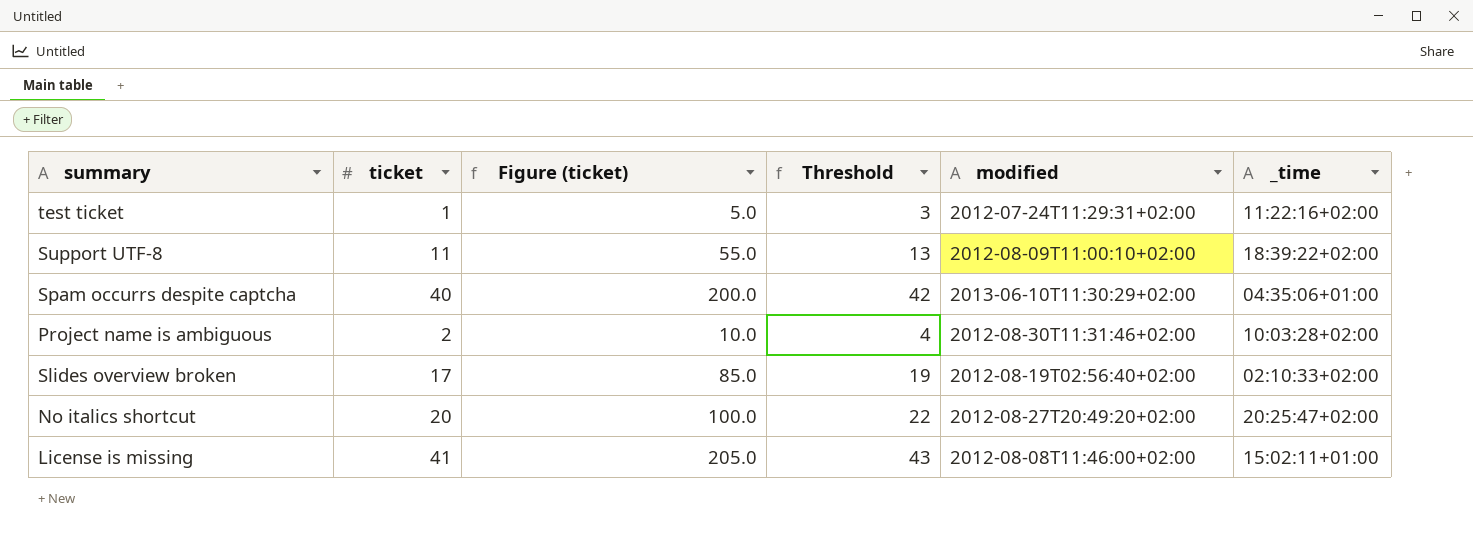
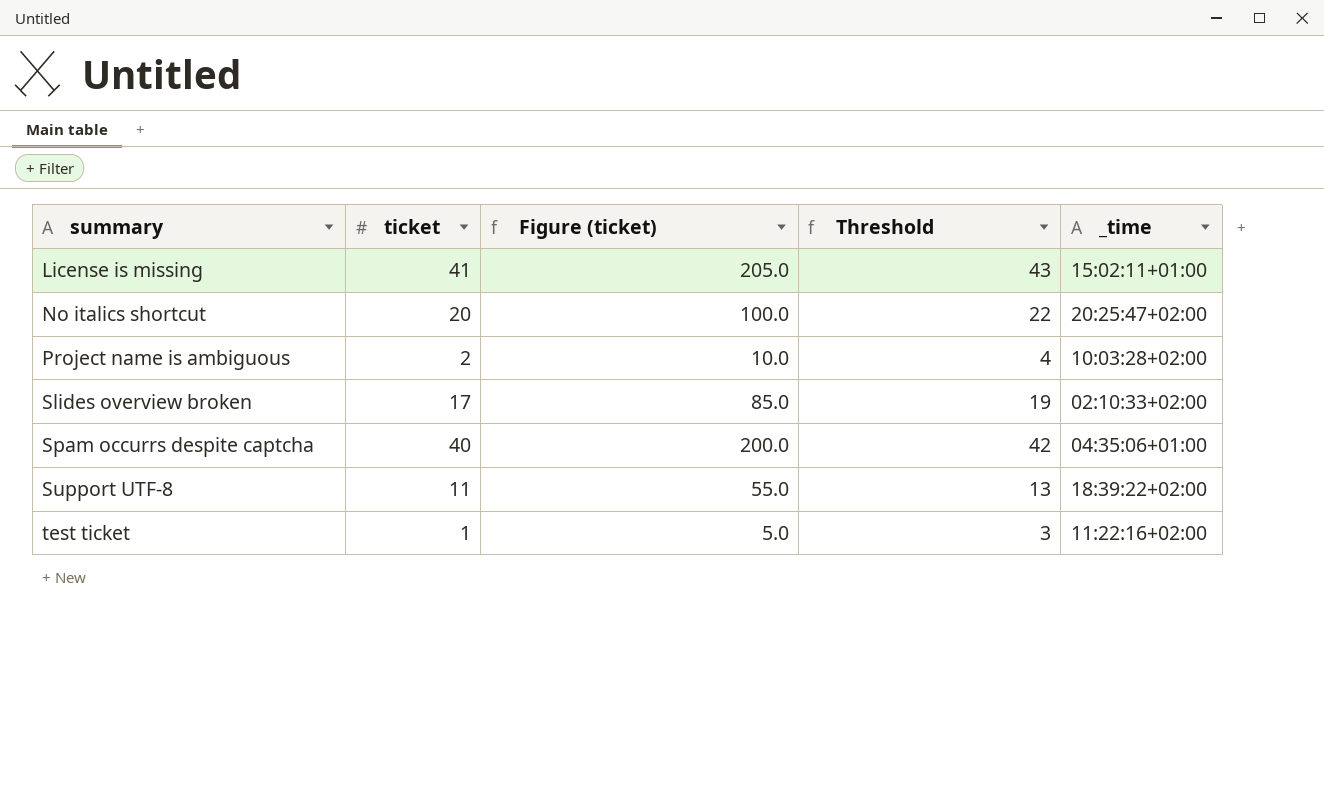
row order: none -> summary ascending
column modified | position: 5 -> none

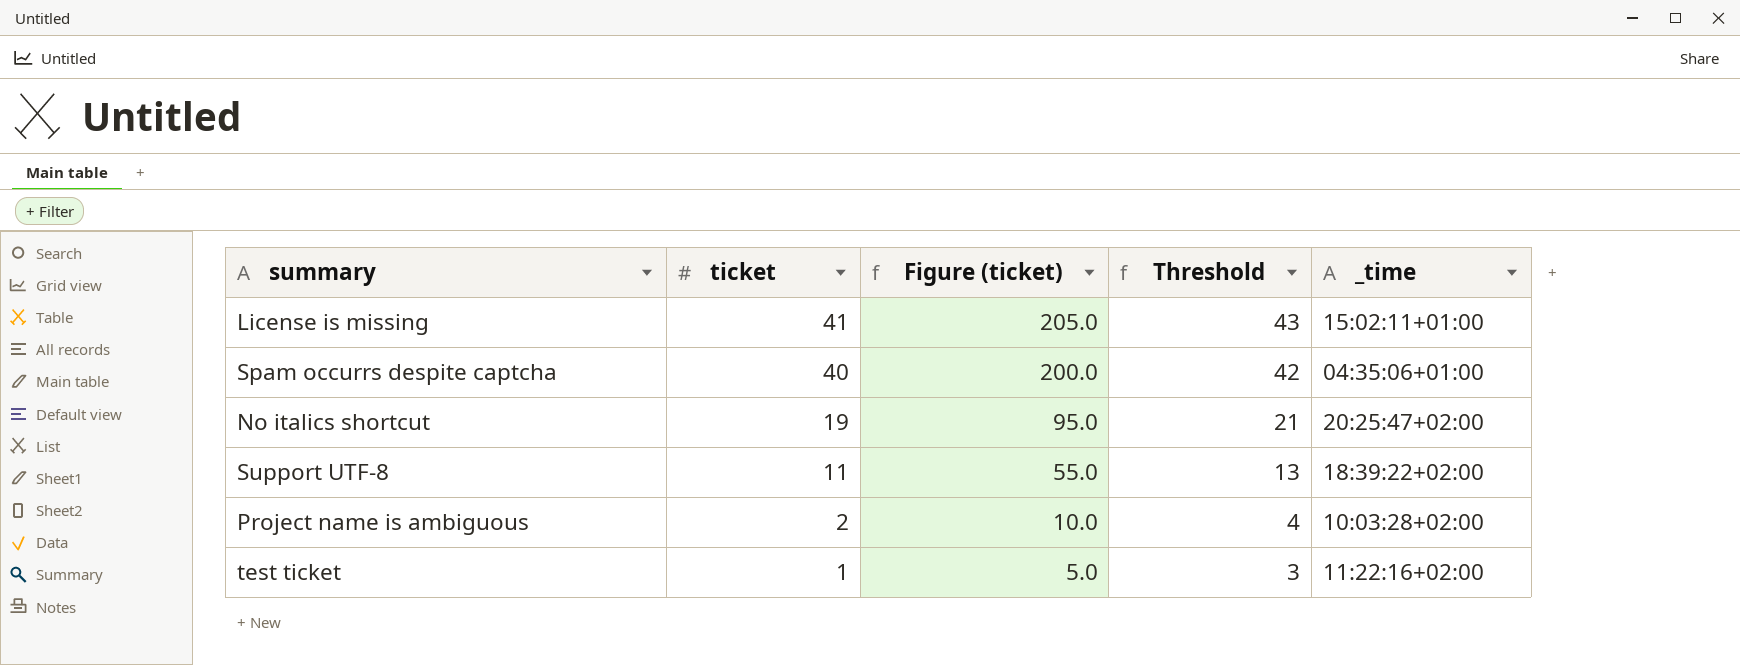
row order: summary ascending -> ticket descending
row Slides overview broken: 17 | 85.0 | 19 | 02:10:33+02:00 -> none
No italics shortcut | ticket: 20 -> 19
No italics shortcut | Figure (ticket): 100.0 -> 95.0
No italics shortcut | Threshold: 22 -> 21

